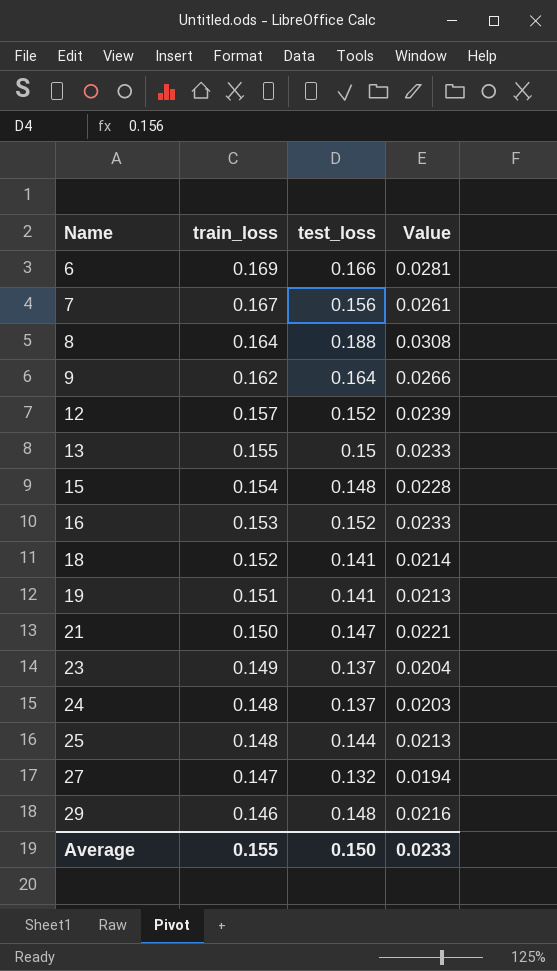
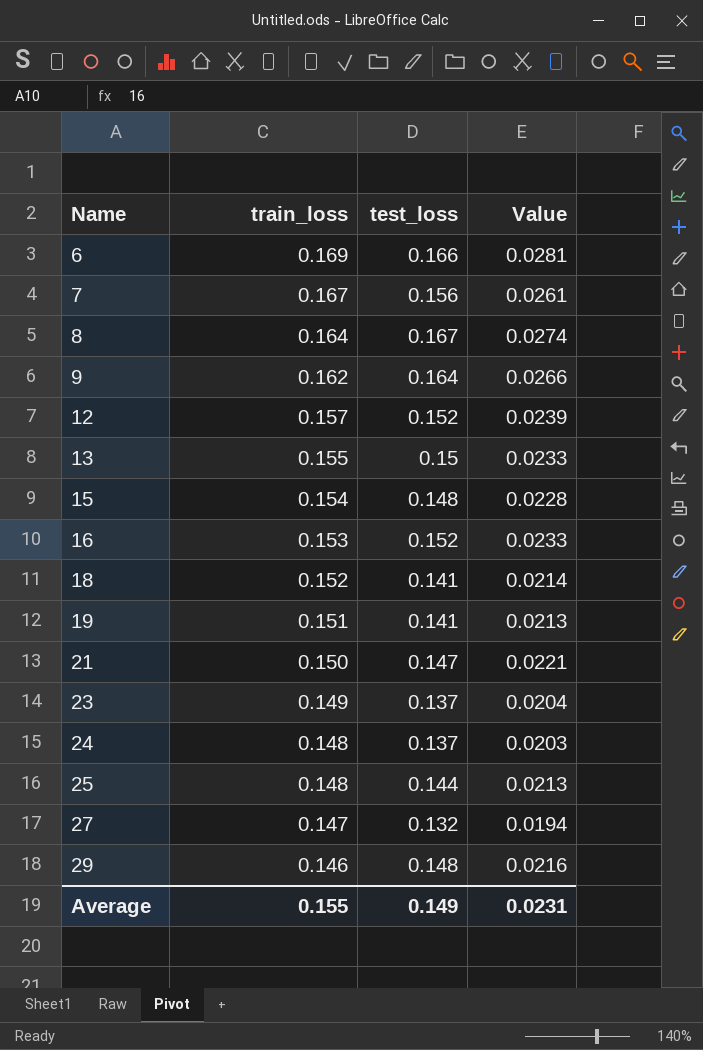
8 | test_loss: 0.188 -> 0.167
8 | Value: 0.0308 -> 0.0274
Average | test_loss: 0.150 -> 0.149
Average | Value: 0.0233 -> 0.0231

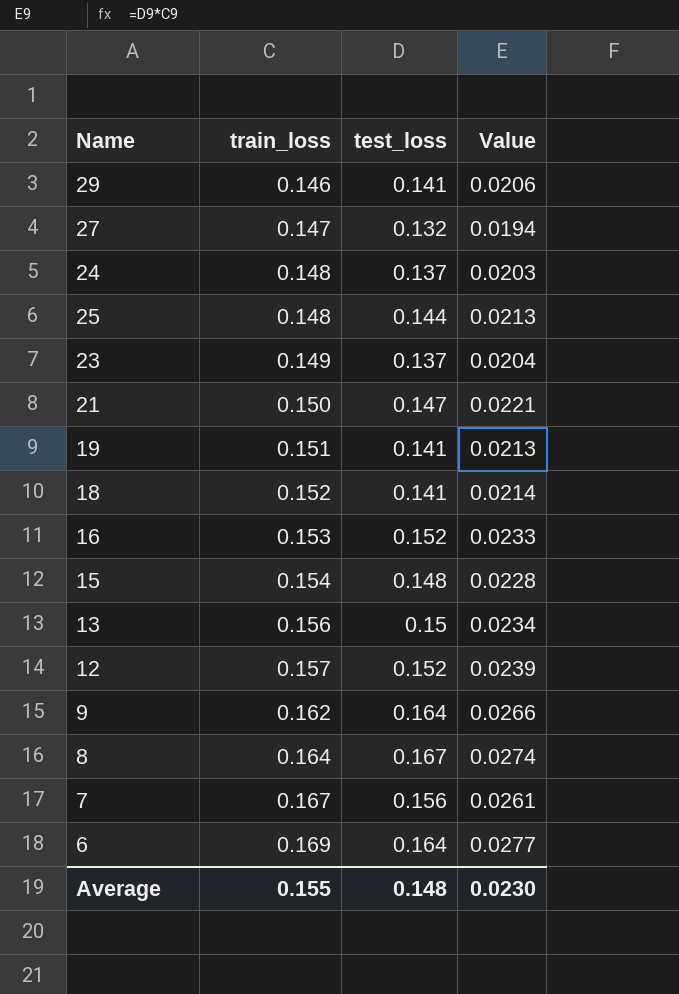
row order: Name ascending -> train_loss ascending
29 | test_loss: 0.148 -> 0.141
29 | Value: 0.0216 -> 0.0206
13 | train_loss: 0.155 -> 0.156
13 | Value: 0.0233 -> 0.0234
6 | test_loss: 0.166 -> 0.164
6 | Value: 0.0281 -> 0.0277
Average | test_loss: 0.149 -> 0.148
Average | Value: 0.0231 -> 0.0230

